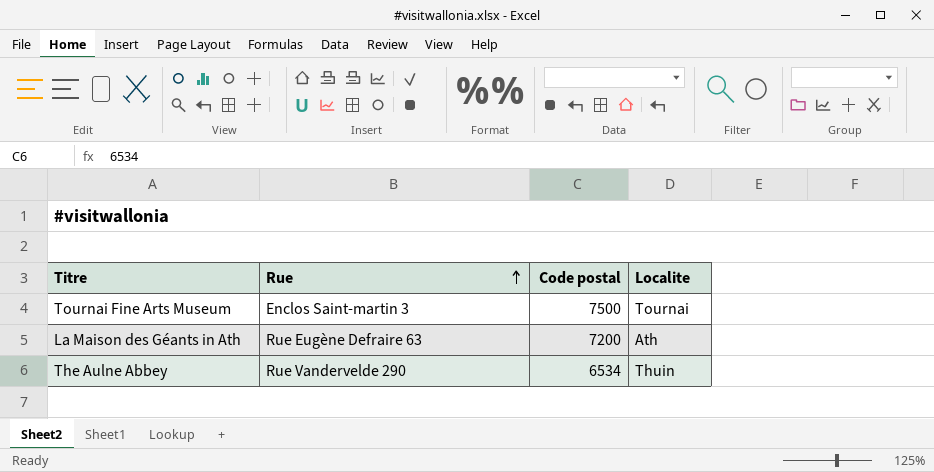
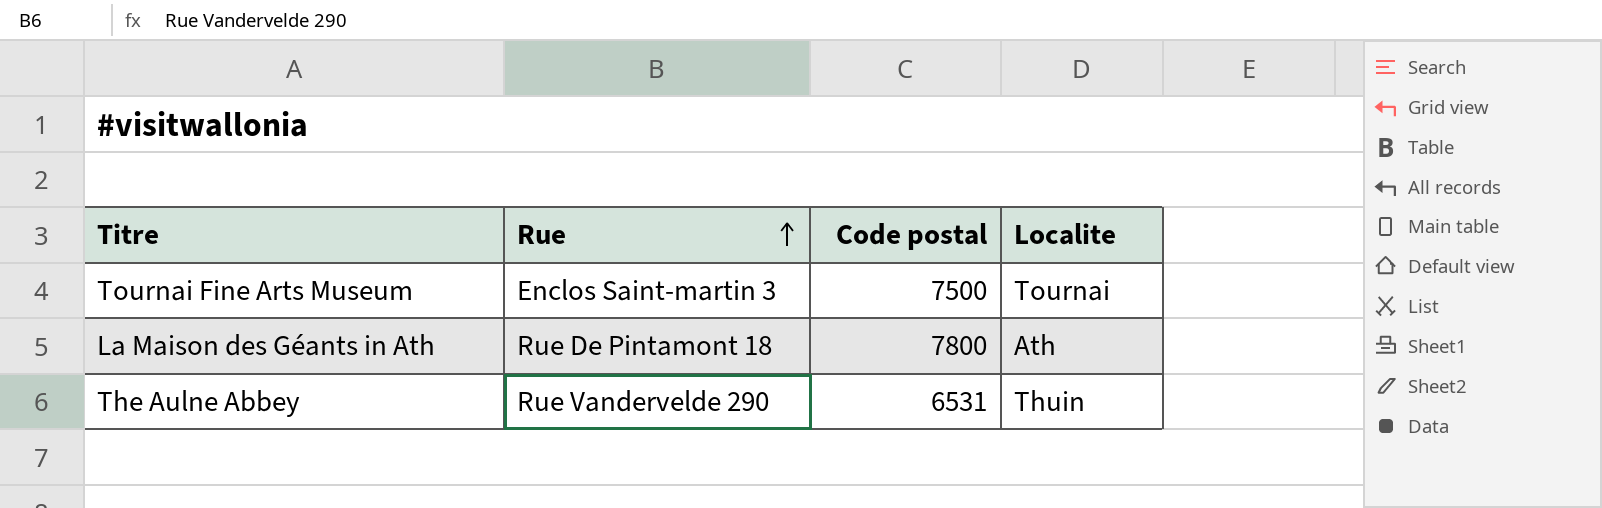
La Maison des Géants in Ath | Rue: Rue Eugène Defraire 63 -> Rue De Pintamont 18
La Maison des Géants in Ath | Code postal: 7200 -> 7800
The Aulne Abbey | Code postal: 6534 -> 6531

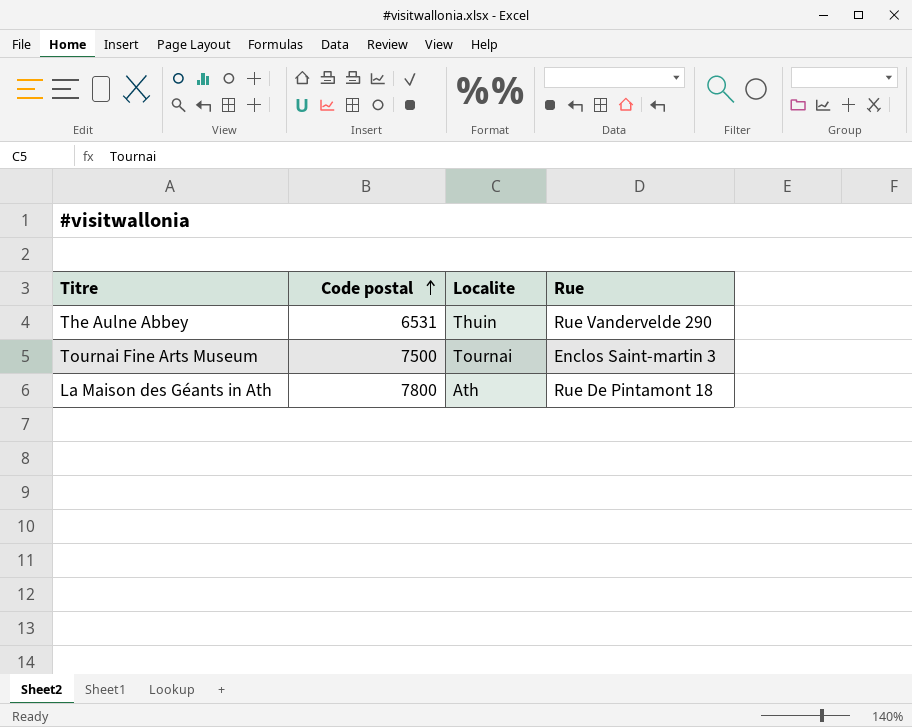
row order: Rue ascending -> Code postal ascending
column Rue | position: 2 -> 4

